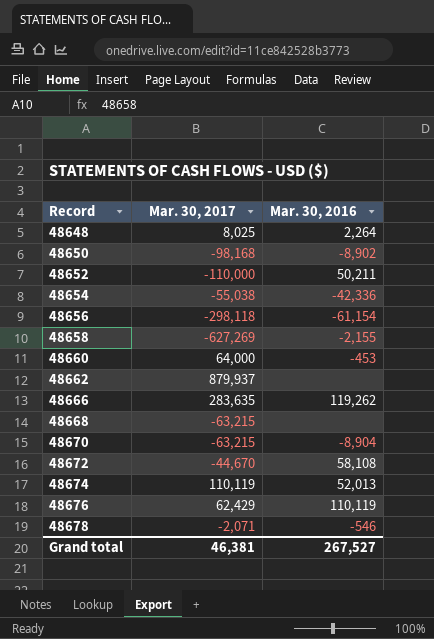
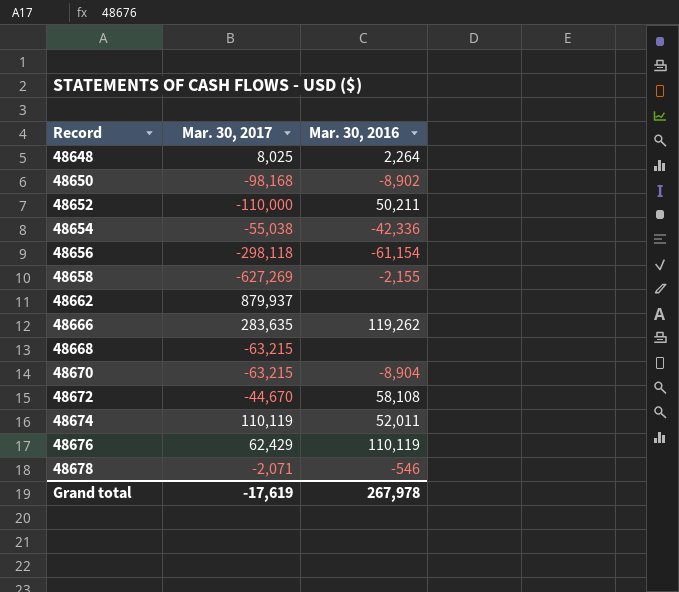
row 48660: 64,000 | -453 -> none
48674 | Mar. 30, 2016: 52,013 -> 52,011
Grand total | Mar. 30, 2017: 46,381 -> -17,619
Grand total | Mar. 30, 2016: 267,527 -> 267,978

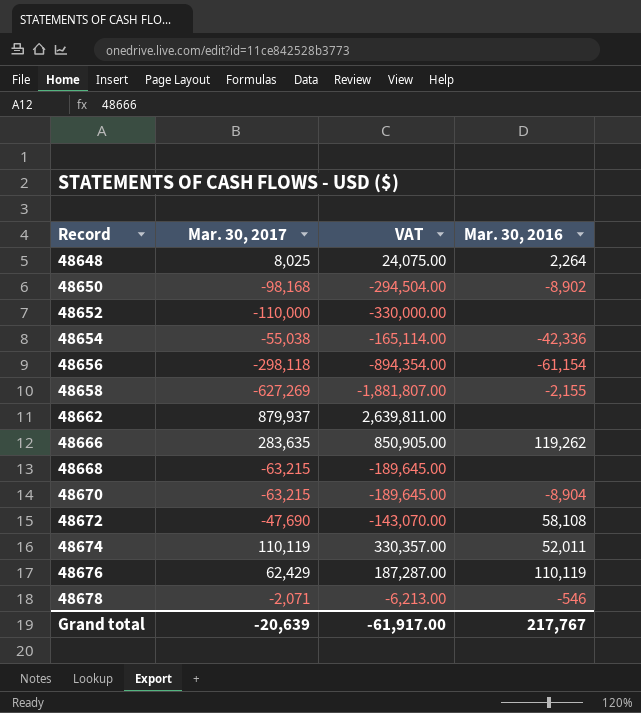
column VAT | formula: none -> [Mar. 30, 2017] * 3
48652 | Mar. 30, 2016: 50,211 -> none
48672 | Mar. 30, 2017: -44,670 -> -47,690
Grand total | Mar. 30, 2017: -17,619 -> -20,639
Grand total | Mar. 30, 2016: 267,978 -> 217,767

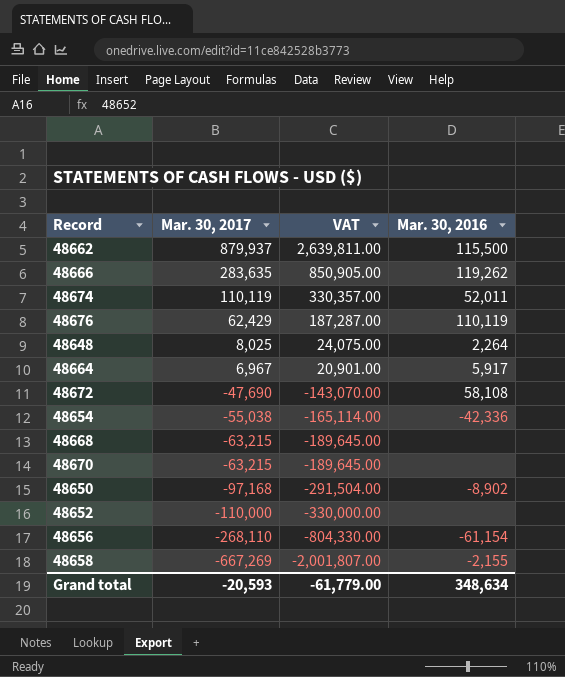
row order: Record ascending -> Mar. 30, 2017 descending
row 48678: -2,071 | -6,213.00 | -546 -> none
48662 | Mar. 30, 2016: none -> 115,500
row 48664: none -> 6,967 | 20,901.00 | 5,917
48670 | Mar. 30, 2016: -8,904 -> none
48650 | Mar. 30, 2017: -98,168 -> -97,168
48650 | VAT: -294,504.00 -> -291,504.00
48656 | Mar. 30, 2017: -298,118 -> -268,110
48656 | VAT: -894,354.00 -> -804,330.00
48658 | Mar. 30, 2017: -627,269 -> -667,269
48658 | VAT: -1,881,807.00 -> -2,001,807.00
Grand total | Mar. 30, 2017: -20,639 -> -20,593
Grand total | VAT: -61,917.00 -> -61,779.00
Grand total | Mar. 30, 2016: 217,767 -> 348,634

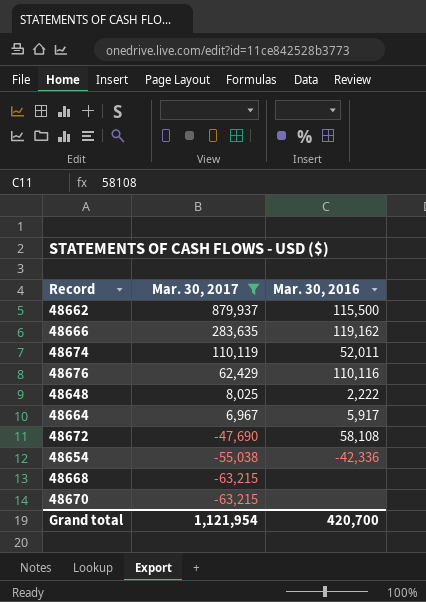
filter: none -> Mar. 30, 2017 >= -63,215
column VAT | formula: [Mar. 30, 2017] * 3 -> none
48666 | Mar. 30, 2016: 119,262 -> 119,162
48676 | Mar. 30, 2016: 110,119 -> 110,116
48648 | Mar. 30, 2016: 2,264 -> 2,222
Grand total | Mar. 30, 2017: -20,593 -> 1,121,954
Grand total | Mar. 30, 2016: 348,634 -> 420,700

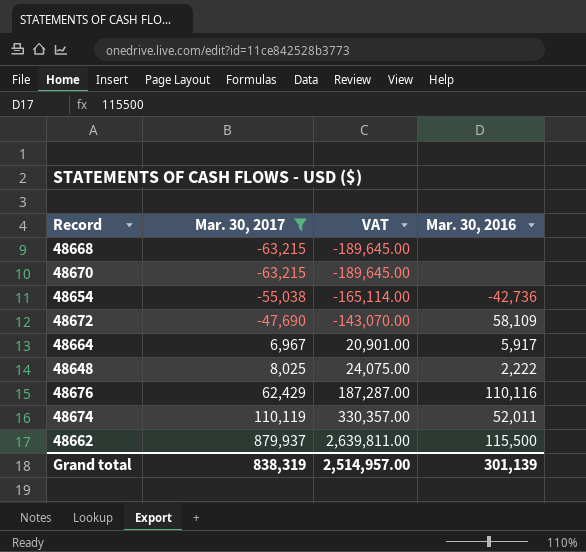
row order: Mar. 30, 2017 descending -> Mar. 30, 2017 ascending
column VAT | formula: none -> [Mar. 30, 2017] * 3
row 48666: 283,635 | 119,162 -> none
48654 | Mar. 30, 2016: -42,336 -> -42,736
48672 | Mar. 30, 2016: 58,108 -> 58,109
Grand total | Mar. 30, 2017: 1,121,954 -> 838,319
Grand total | Mar. 30, 2016: 420,700 -> 301,139

